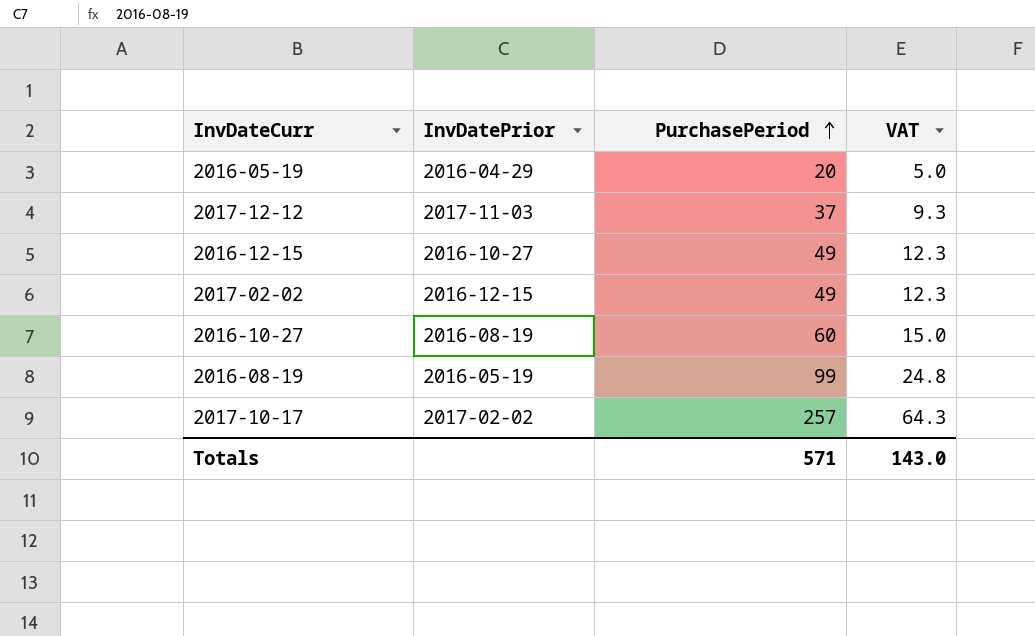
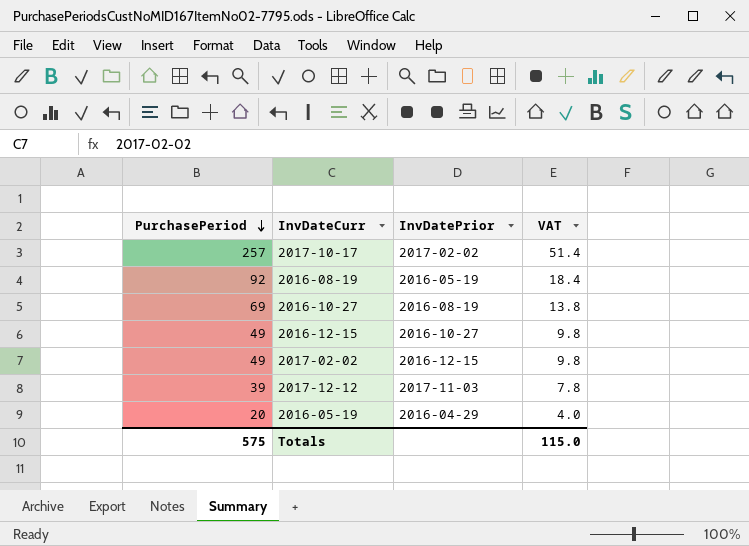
row order: PurchasePeriod ascending -> PurchasePeriod descending
column PurchasePeriod | position: 3 -> 1
column VAT | formula: [PurchasePeriod] * 0.25 -> [PurchasePeriod] * 0.2
2016-08-19 | PurchasePeriod: 99 -> 92
2016-10-27 | PurchasePeriod: 60 -> 69
2017-12-12 | PurchasePeriod: 37 -> 39
Totals | PurchasePeriod: 571 -> 575
Totals | VAT: 143.0 -> 115.0

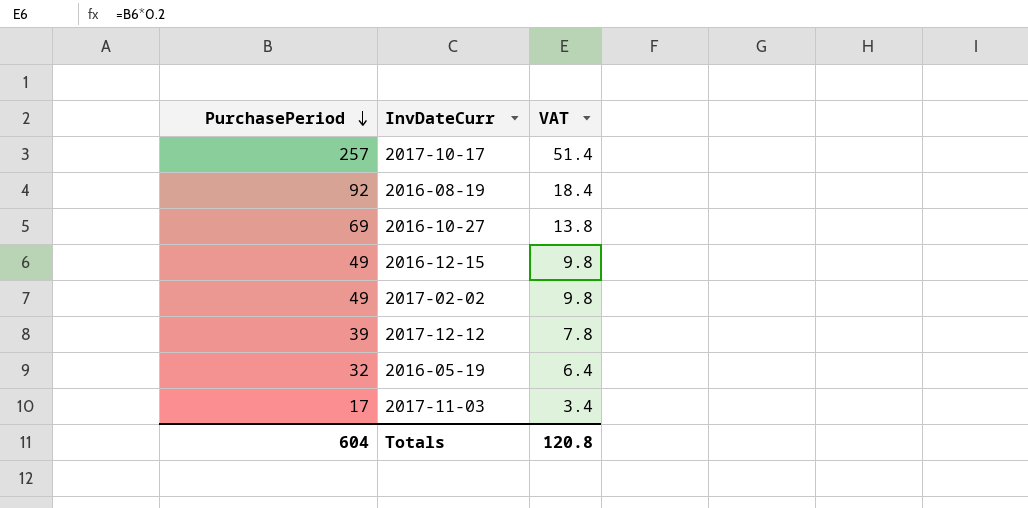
column InvDatePrior | position: 3 -> none
2016-05-19 | PurchasePeriod: 20 -> 32
2016-05-19 | VAT: 4.0 -> 6.4
row 2017-11-03: none -> 17 | 3.4
Totals | PurchasePeriod: 575 -> 604
Totals | VAT: 115.0 -> 120.8

